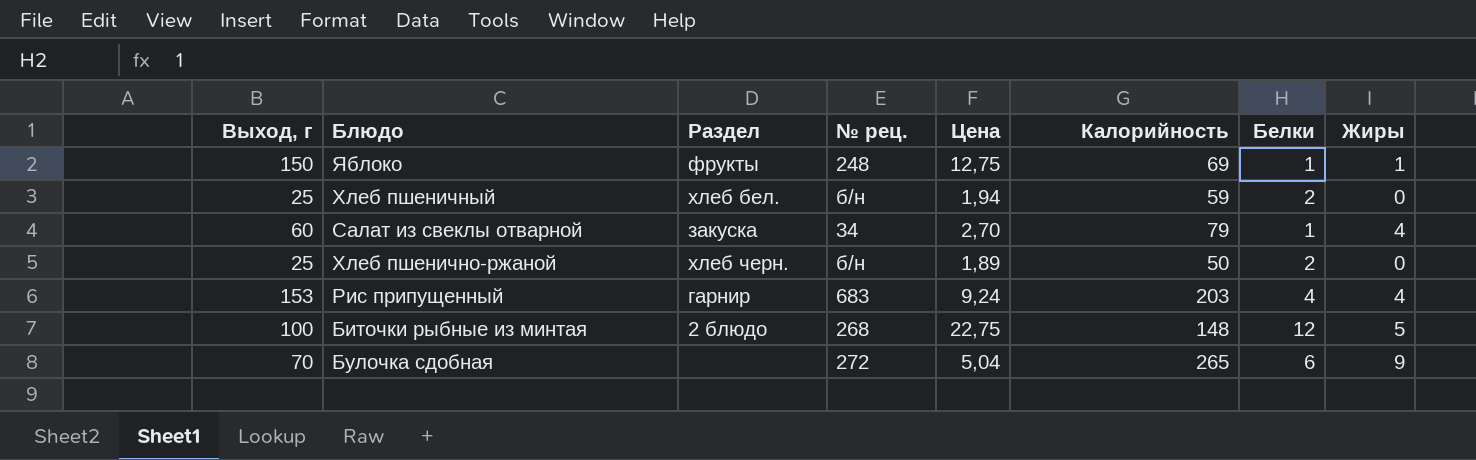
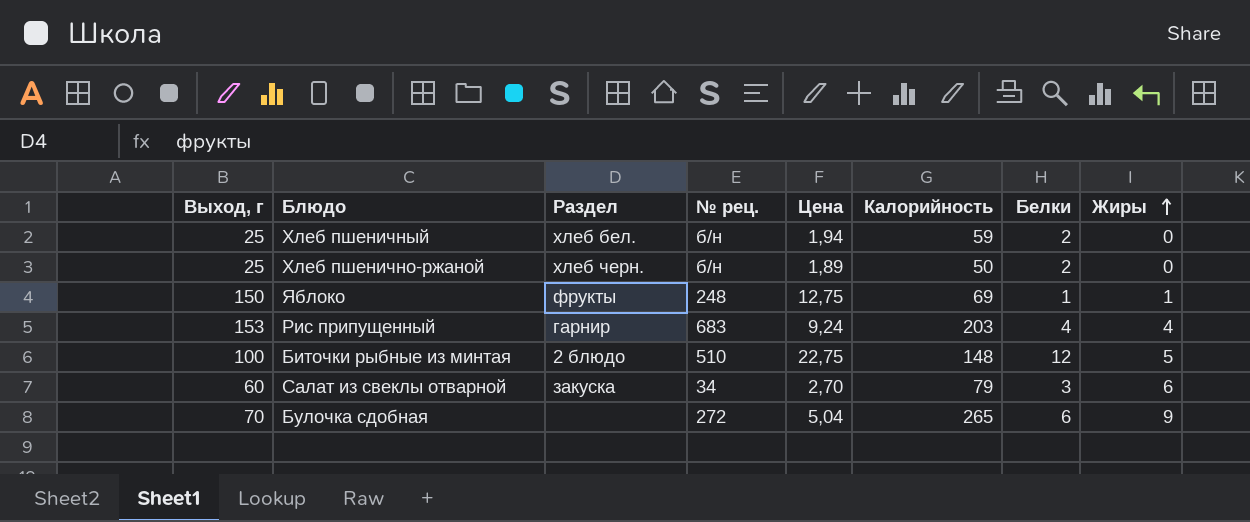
row order: none -> Жиры ascending
Биточки рыбные из минтая | № рец.: 268 -> 510
Салат из свеклы отварной | Белки: 1 -> 3
Салат из свеклы отварной | Жиры: 4 -> 6

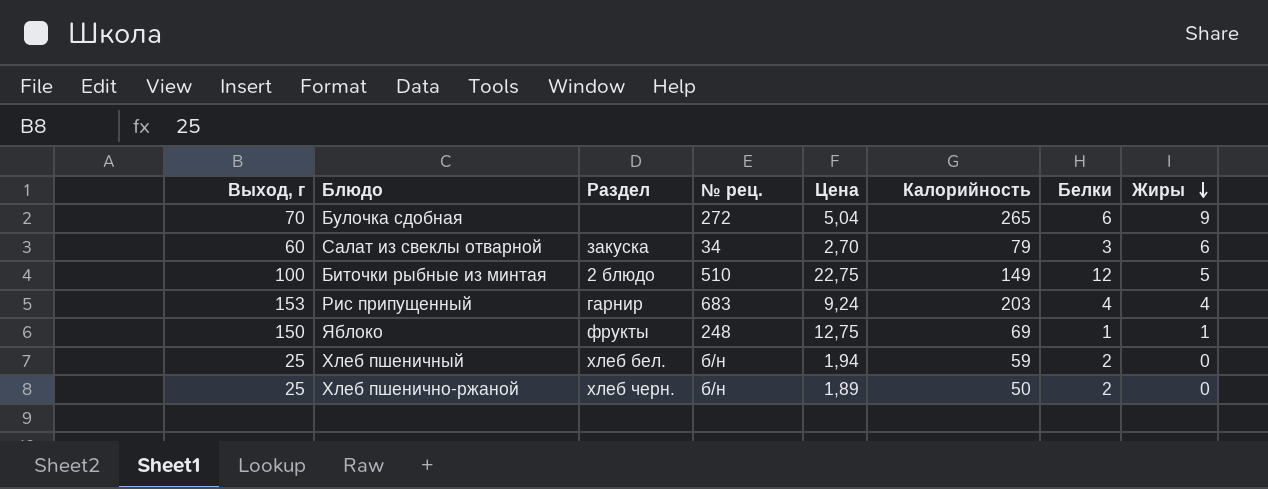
row order: Жиры ascending -> Жиры descending
Биточки рыбные из минтая | Калорийность: 148 -> 149

